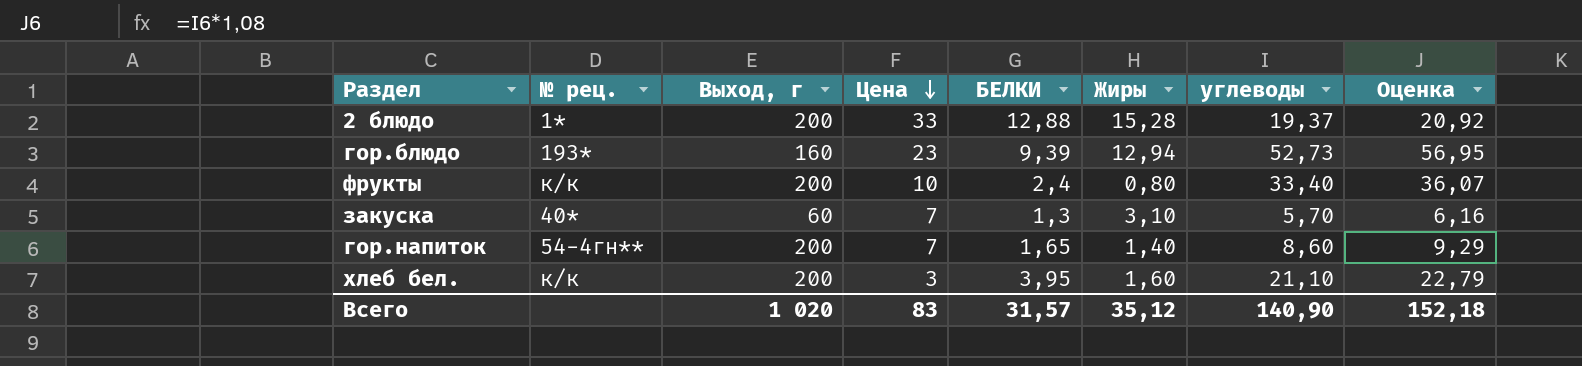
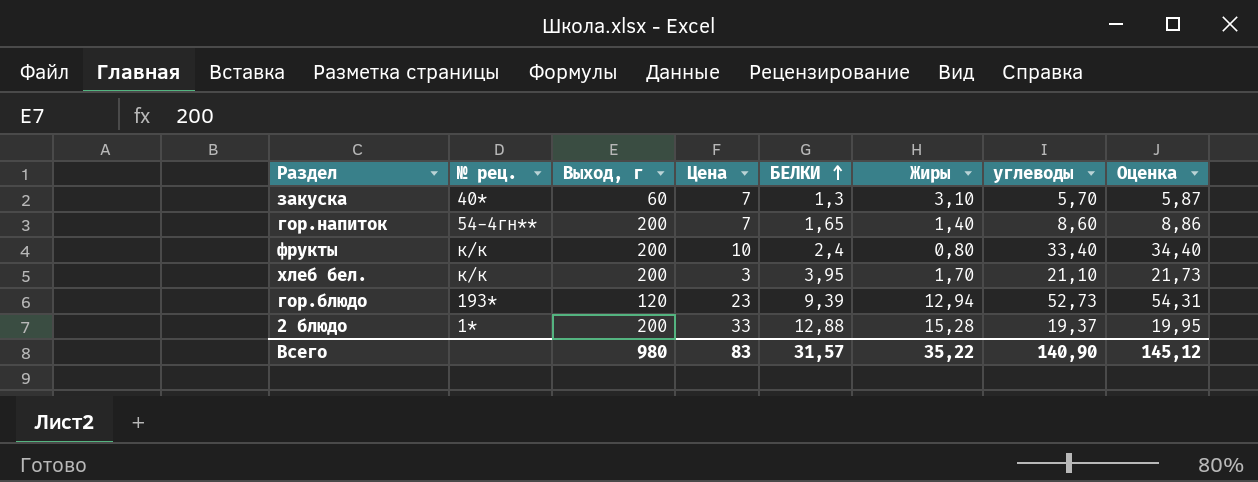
row order: Цена descending -> БЕЛКИ ascending
column Оценка | formula: [углеводы] * 1,08 -> [углеводы] * 1,03
хлеб бел. | Жиры: 1,60 -> 1,70
гор.блюдо | Выход, г: 160 -> 120
Всего | Выход, г: 1 020 -> 980
Всего | Жиры: 35,12 -> 35,22
Всего | Оценка: 152,18 -> 145,12

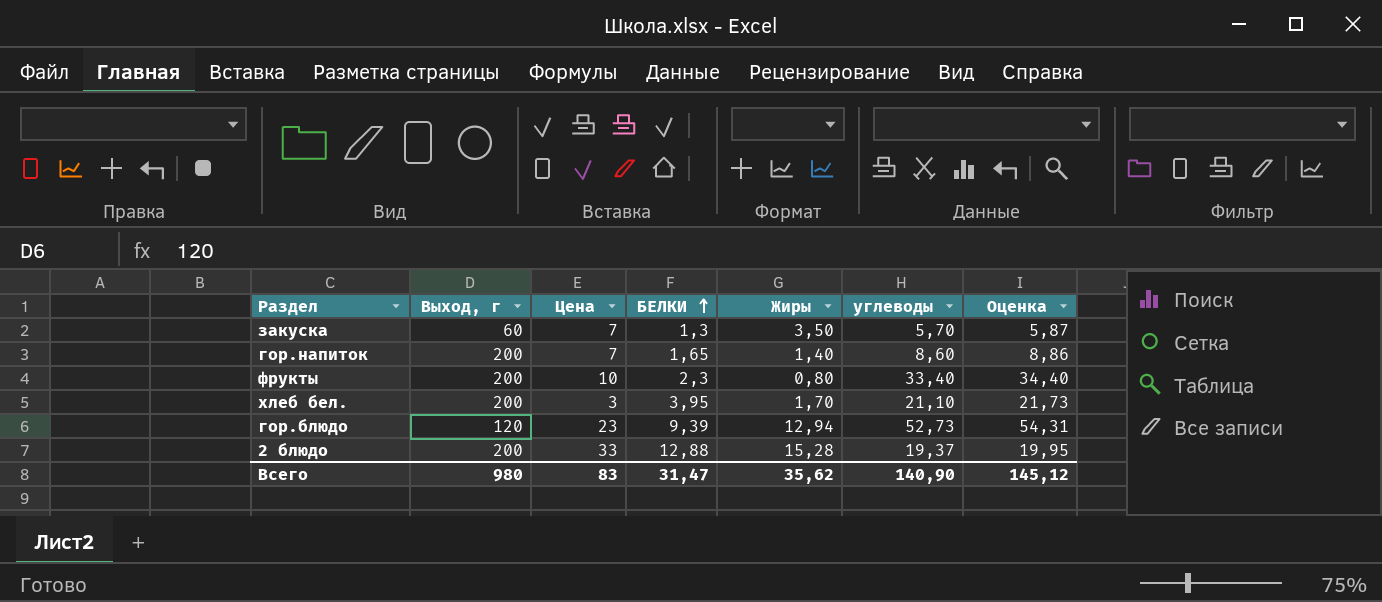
column № рец. | position: 2 -> none
закуска | Жиры: 3,10 -> 3,50
фрукты | БЕЛКИ: 2,4 -> 2,3
Всего | БЕЛКИ: 31,57 -> 31,47
Всего | Жиры: 35,22 -> 35,62

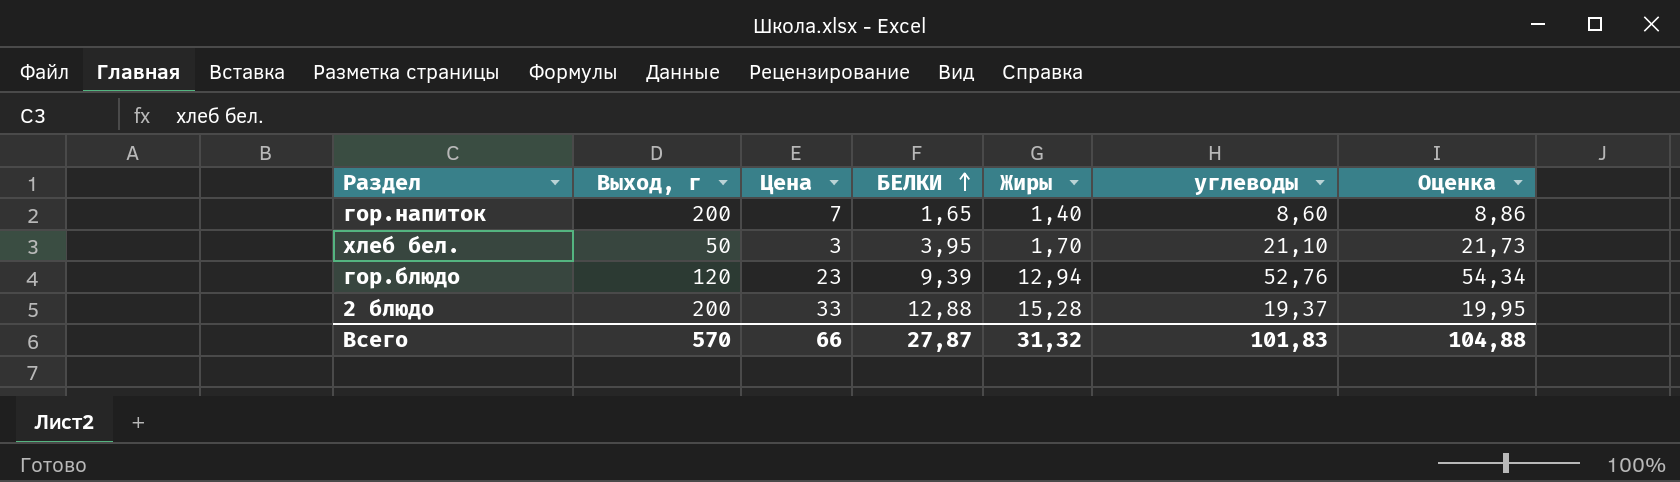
row закуска: 60 | 7 | 1,3 | 3,50 | 5,70 | 5,87 -> none
row фрукты: 200 | 10 | 2,3 | 0,80 | 33,40 | 34,40 -> none
хлеб бел. | Выход, г: 200 -> 50
гор.блюдо | углеводы: 52,73 -> 52,76
гор.блюдо | Оценка: 54,31 -> 54,34
Всего | Выход, г: 980 -> 570
Всего | Цена: 83 -> 66
Всего | БЕЛКИ: 31,47 -> 27,87
Всего | Жиры: 35,62 -> 31,32
Всего | углеводы: 140,90 -> 101,83
Всего | Оценка: 145,12 -> 104,88

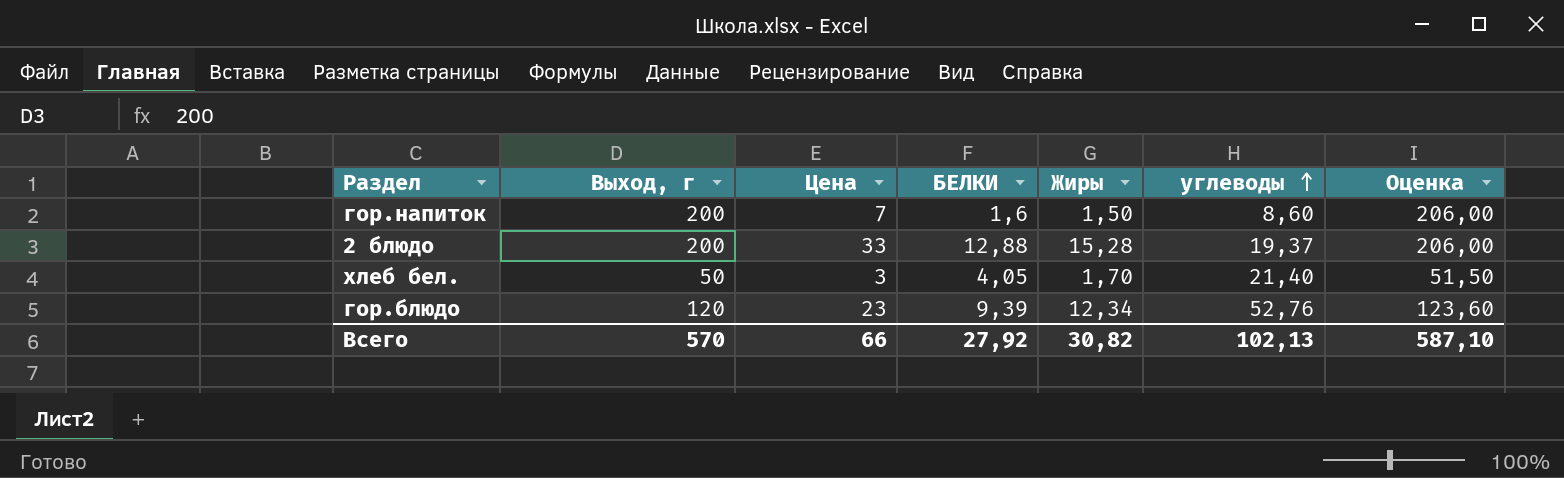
row order: БЕЛКИ ascending -> углеводы ascending
column Оценка | formula: [углеводы] * 1,03 -> [Выход, г] * 1,03
гор.напиток | БЕЛКИ: 1,65 -> 1,6
гор.напиток | Жиры: 1,40 -> 1,50
хлеб бел. | БЕЛКИ: 3,95 -> 4,05
хлеб бел. | углеводы: 21,10 -> 21,40
гор.блюдо | Жиры: 12,94 -> 12,34
Всего | БЕЛКИ: 27,87 -> 27,92
Всего | Жиры: 31,32 -> 30,82
Всего | углеводы: 101,83 -> 102,13
Всего | Оценка: 104,88 -> 587,10

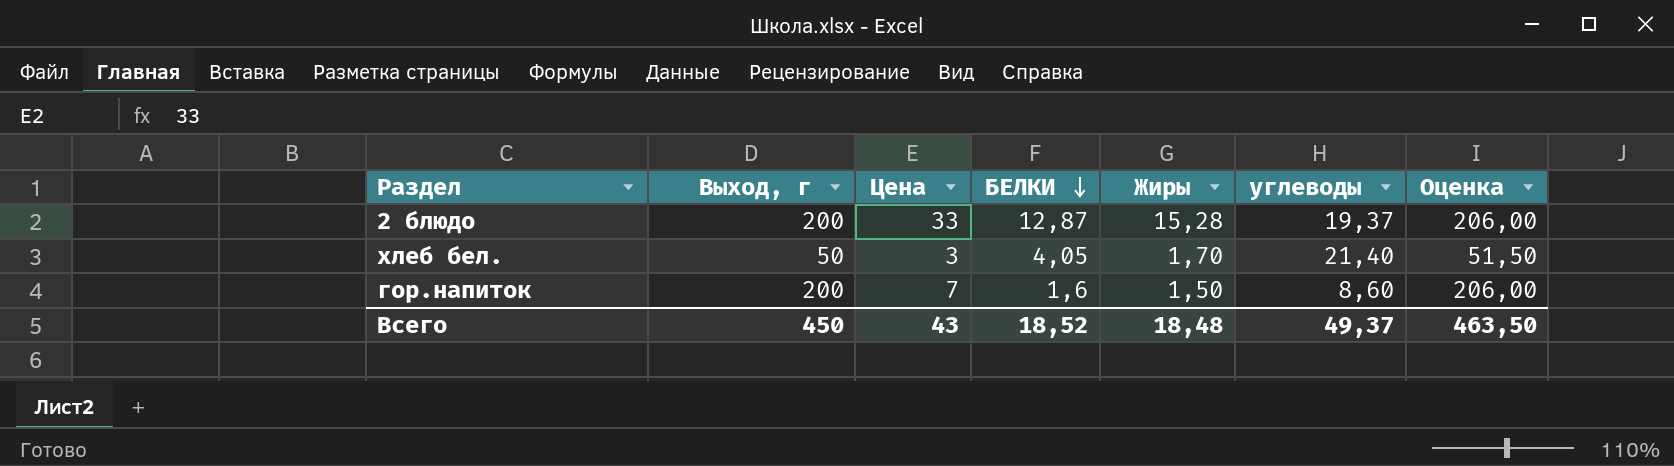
row order: углеводы ascending -> БЕЛКИ descending
row гор.блюдо: 120 | 23 | 9,39 | 12,34 | 52,76 | 123,60 -> none
2 блюдо | БЕЛКИ: 12,88 -> 12,87
Всего | Выход, г: 570 -> 450
Всего | Цена: 66 -> 43
Всего | БЕЛКИ: 27,92 -> 18,52
Всего | Жиры: 30,82 -> 18,48
Всего | углеводы: 102,13 -> 49,37
Всего | Оценка: 587,10 -> 463,50

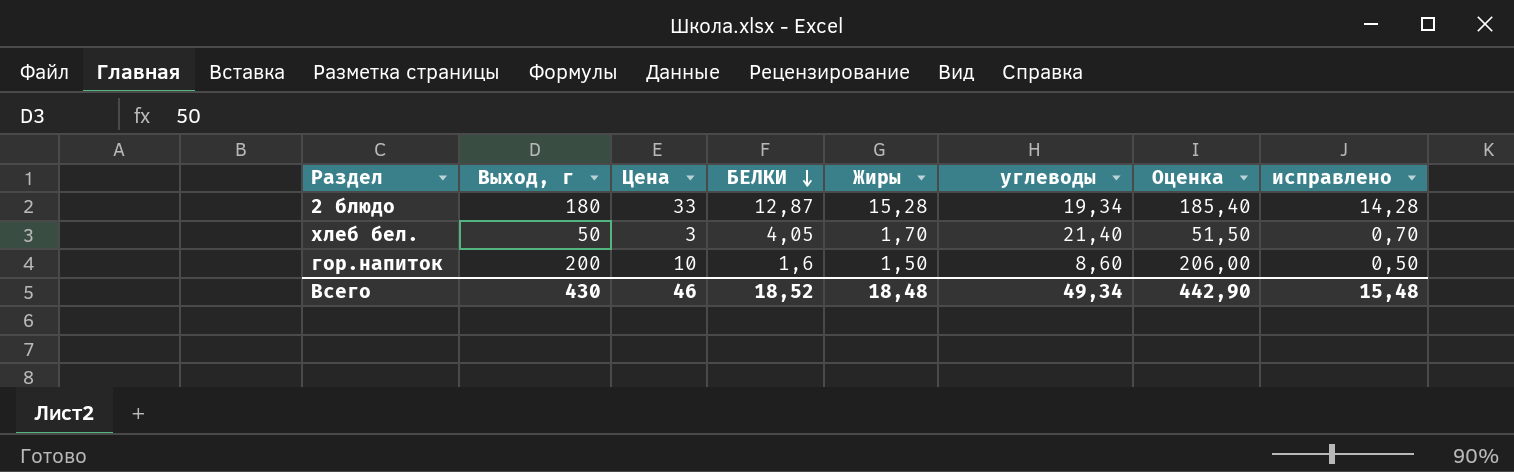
column исправлено | formula: none -> [Жиры] - 1
2 блюдо | Выход, г: 200 -> 180
2 блюдо | углеводы: 19,37 -> 19,34
2 блюдо | Оценка: 206,00 -> 185,40
гор.напиток | Цена: 7 -> 10
Всего | Выход, г: 450 -> 430
Всего | Цена: 43 -> 46
Всего | углеводы: 49,37 -> 49,34
Всего | Оценка: 463,50 -> 442,90

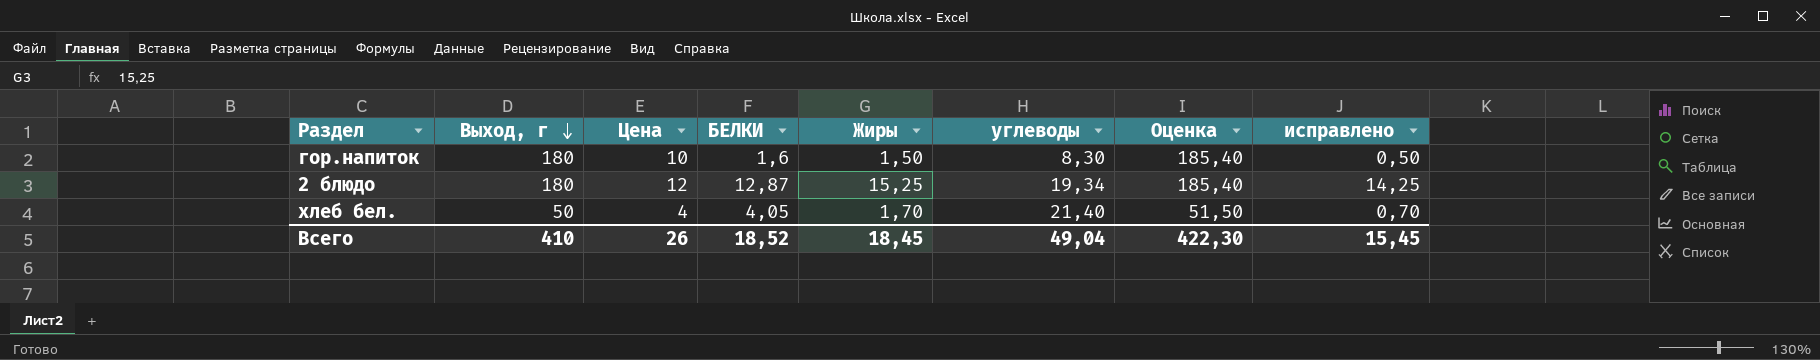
row order: БЕЛКИ descending -> Выход, г descending
гор.напиток | Выход, г: 200 -> 180
гор.напиток | углеводы: 8,60 -> 8,30
гор.напиток | Оценка: 206,00 -> 185,40
2 блюдо | Цена: 33 -> 12
2 блюдо | Жиры: 15,28 -> 15,25
2 блюдо | исправлено: 14,28 -> 14,25
хлеб бел. | Цена: 3 -> 4
Всего | Выход, г: 430 -> 410
Всего | Цена: 46 -> 26
Всего | Жиры: 18,48 -> 18,45
Всего | углеводы: 49,34 -> 49,04
Всего | Оценка: 442,90 -> 422,30
Всего | исправлено: 15,48 -> 15,45

